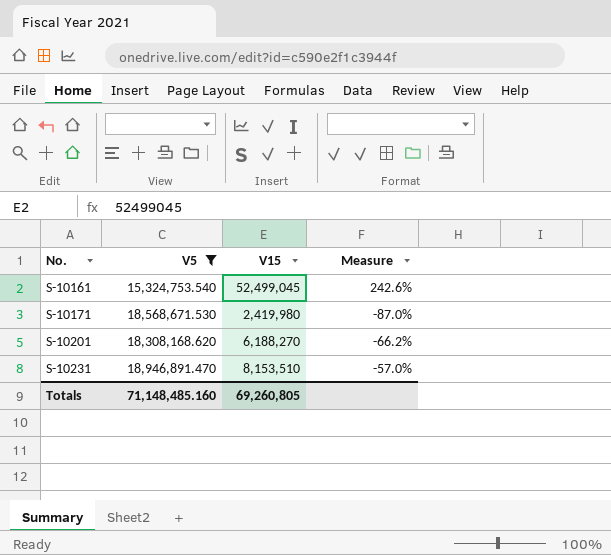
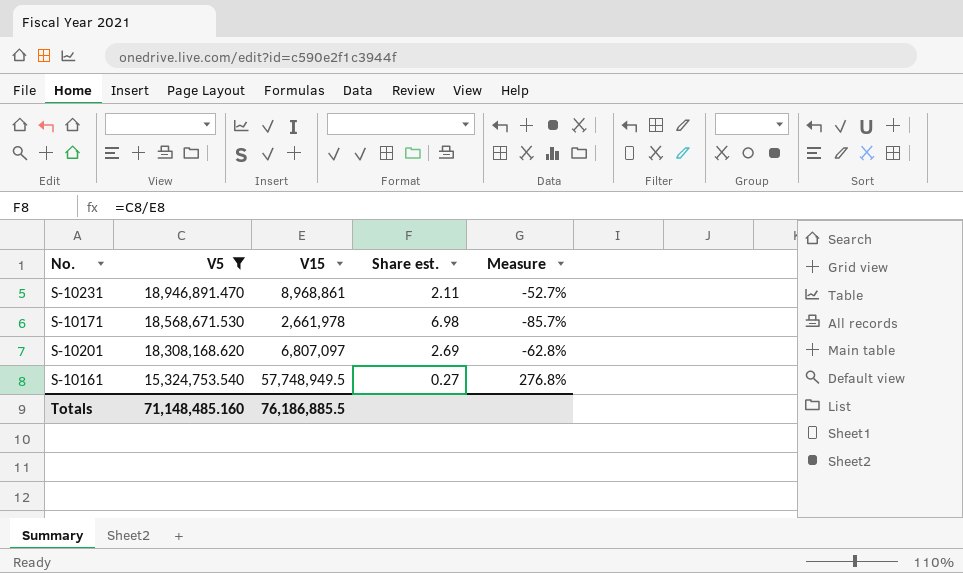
row order: No. ascending -> V5 descending
column Share est. | formula: none -> [V5] / [V15]
S-10231 | V15: 8,153,510 -> 8,968,861
S-10231 | Measure: -57.0% -> -52.7%
S-10171 | V15: 2,419,980 -> 2,661,978
S-10171 | Measure: -87.0% -> -85.7%
S-10201 | V15: 6,188,270 -> 6,807,097
S-10201 | Measure: -66.2% -> -62.8%
S-10161 | V15: 52,499,045 -> 57,748,949.5
S-10161 | Measure: 242.6% -> 276.8%
Totals | V15: 69,260,805 -> 76,186,885.5

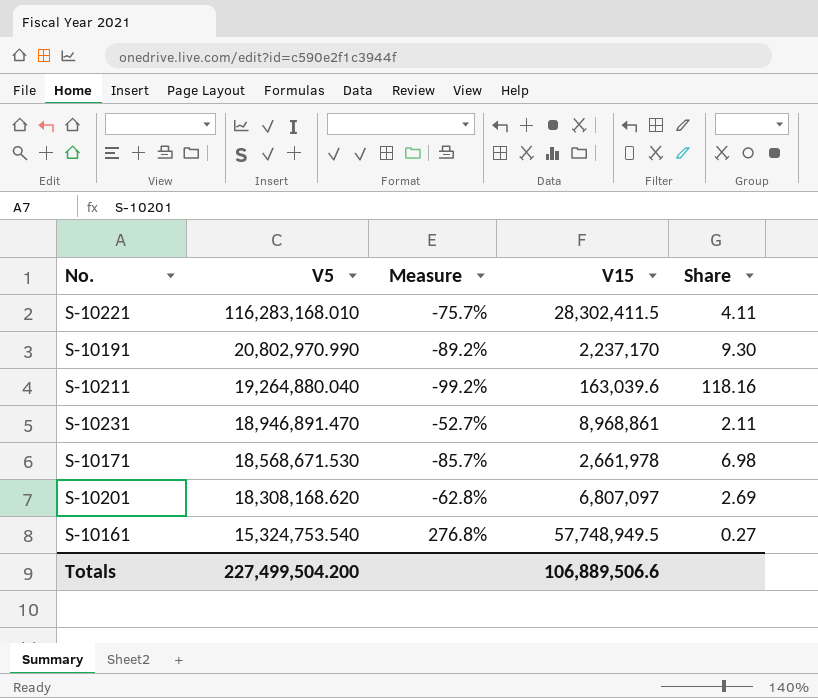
filter: V5 <= 18,946,891.470 -> none
column Measure | position: 5 -> 3
column name: Share est. -> Share
Totals | V5: 71,148,485.160 -> 227,499,504.200
Totals | V15: 76,186,885.5 -> 106,889,506.6

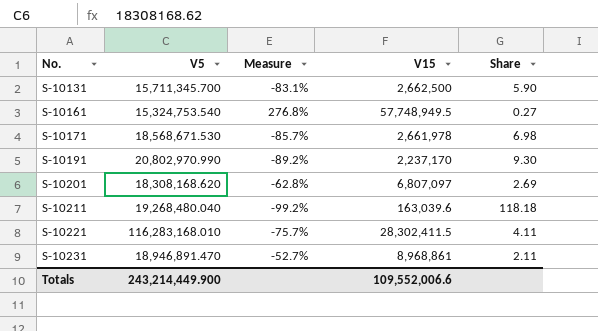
row order: V5 descending -> No. ascending
row S-10131: none -> 15,711,345.700 | -83.1% | 2,662,500 | 5.90
S-10211 | V5: 19,264,880.040 -> 19,268,480.040
S-10211 | Share: 118.16 -> 118.18
Totals | V5: 227,499,504.200 -> 243,214,449.900
Totals | V15: 106,889,506.6 -> 109,552,006.6

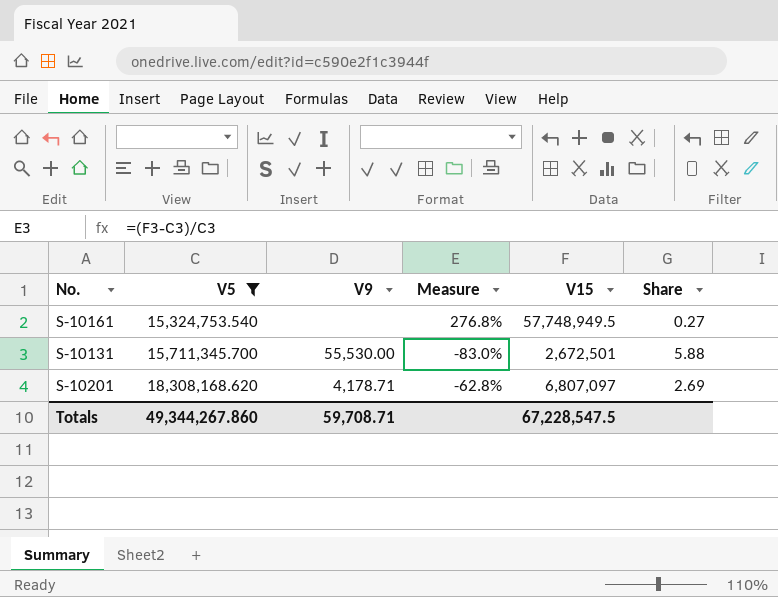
filter: none -> V5 <= 18,308,168.620
row order: No. ascending -> V5 ascending
column V9 | position: none -> 3
S-10131 | Measure: -83.1% -> -83.0%
S-10131 | V15: 2,662,500 -> 2,672,501
S-10131 | Share: 5.90 -> 5.88
Totals | V5: 243,214,449.900 -> 49,344,267.860
Totals | V15: 109,552,006.6 -> 67,228,547.5

